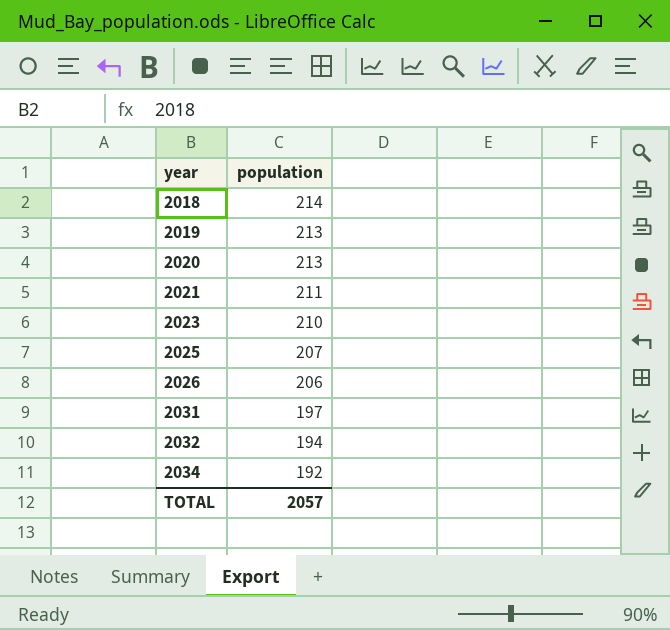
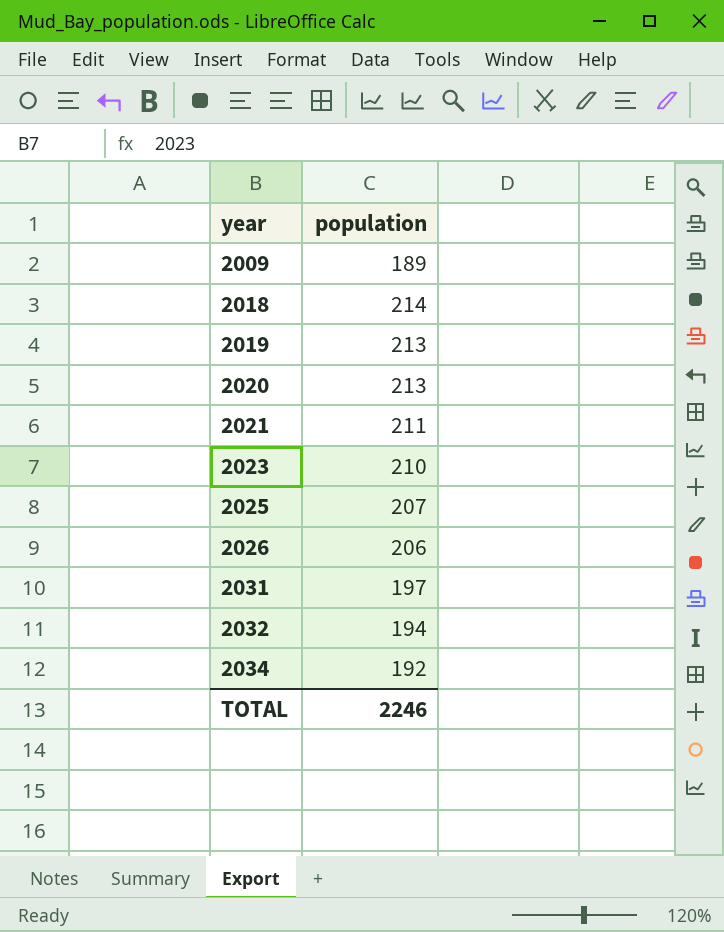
row 2009: none -> 189
TOTAL | population: 2057 -> 2246

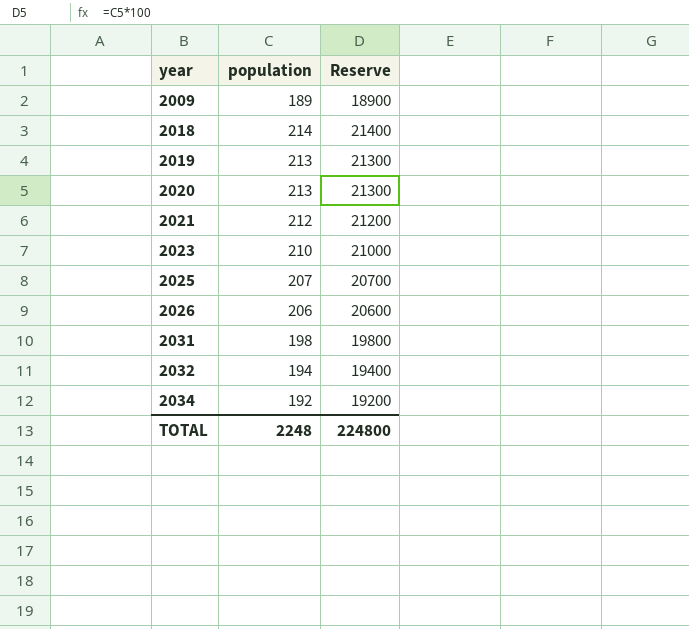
column Reserve | formula: none -> [population] * 100
2021 | population: 211 -> 212
2031 | population: 197 -> 198
TOTAL | population: 2246 -> 2248

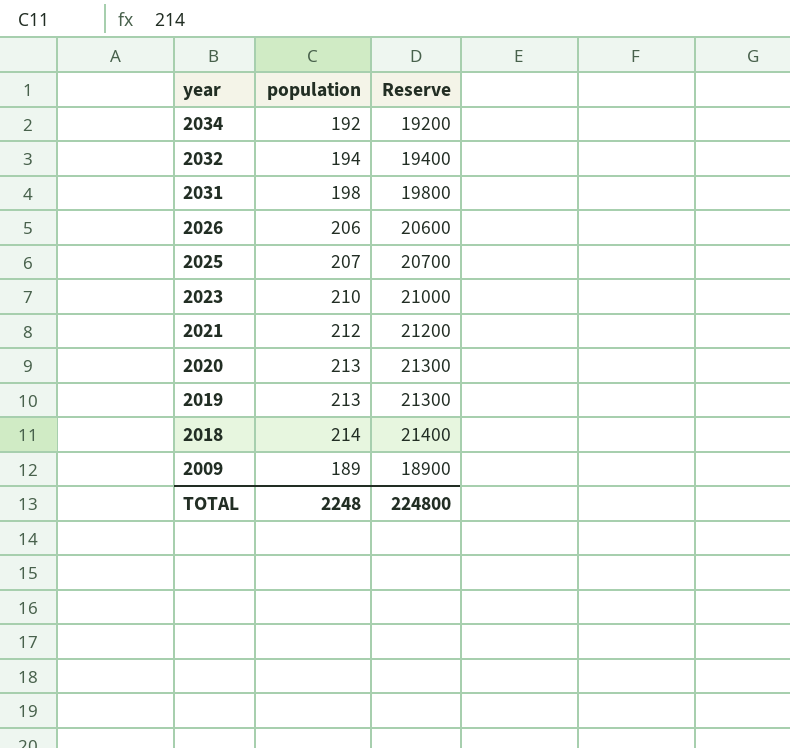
row order: year ascending -> year descending

